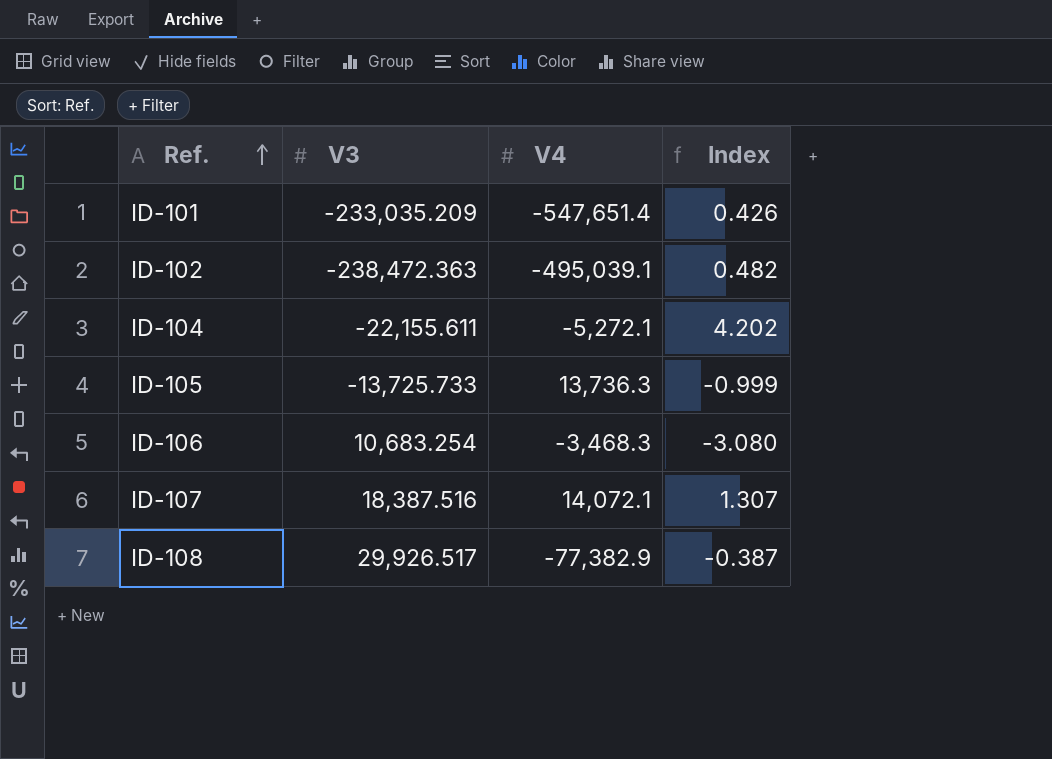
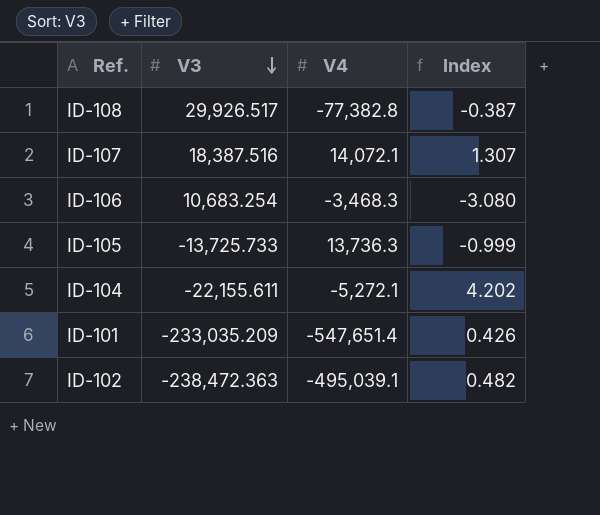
row order: Ref. ascending -> V3 descending
ID-108 | V4: -77,382.9 -> -77,382.8

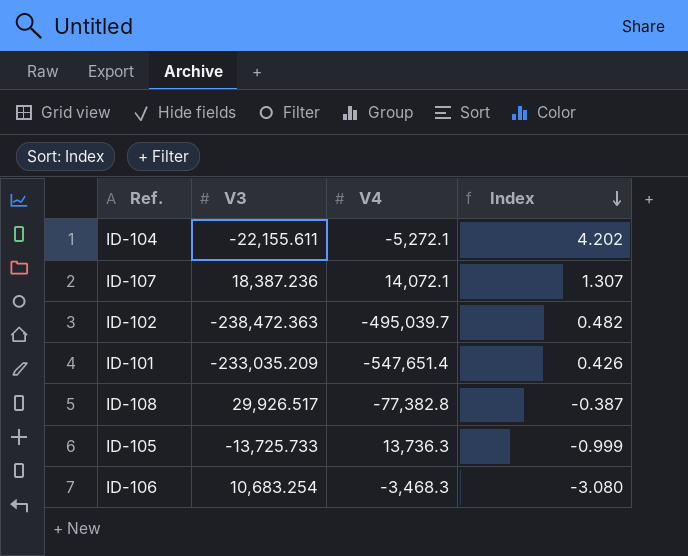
row order: V3 descending -> Index descending
ID-107 | V3: 18,387.516 -> 18,387.236
ID-102 | V4: -495,039.1 -> -495,039.7

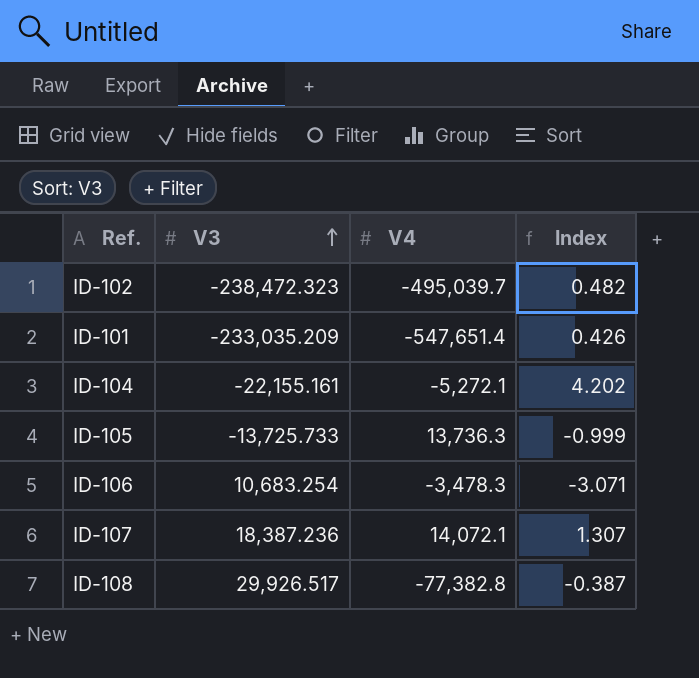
row order: Index descending -> V3 ascending
ID-102 | V3: -238,472.363 -> -238,472.323
ID-104 | V3: -22,155.611 -> -22,155.161
ID-106 | V4: -3,468.3 -> -3,478.3
ID-106 | Index: -3.080 -> -3.071

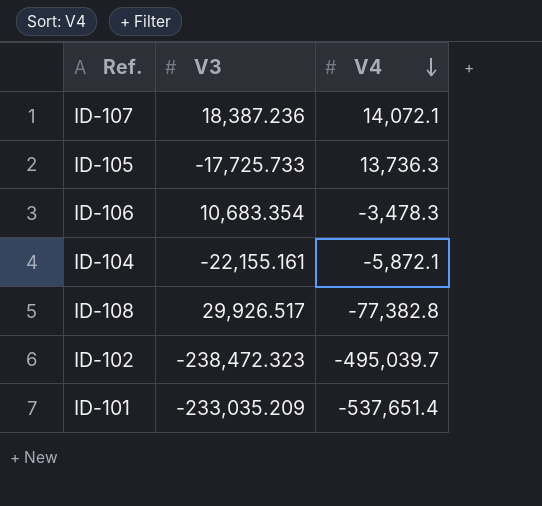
row order: V3 ascending -> V4 descending
column Index | formula: [V3] / [V4] -> none
ID-105 | V3: -13,725.733 -> -17,725.733
ID-106 | V3: 10,683.254 -> 10,683.354
ID-104 | V4: -5,272.1 -> -5,872.1
ID-101 | V4: -547,651.4 -> -537,651.4

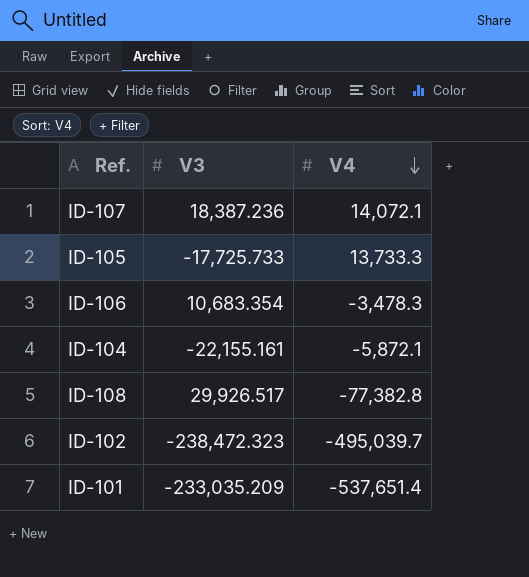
ID-105 | V4: 13,736.3 -> 13,733.3

